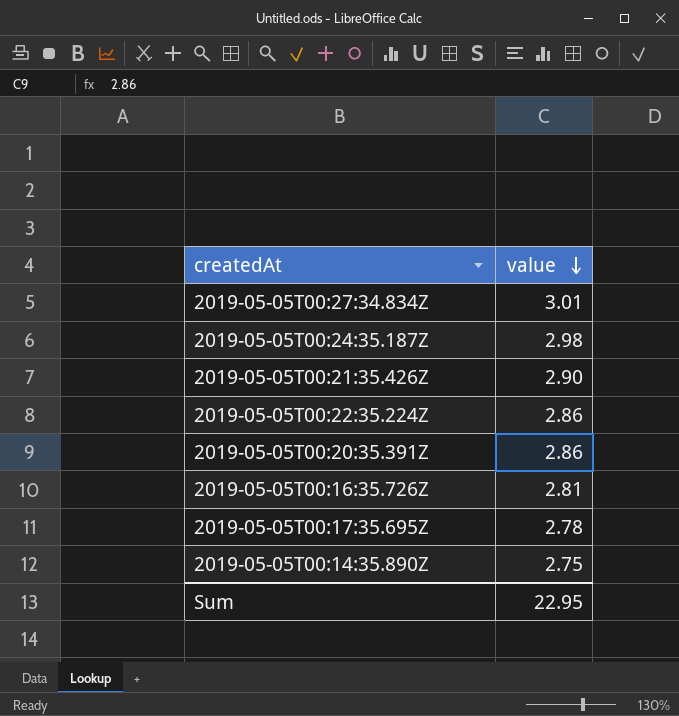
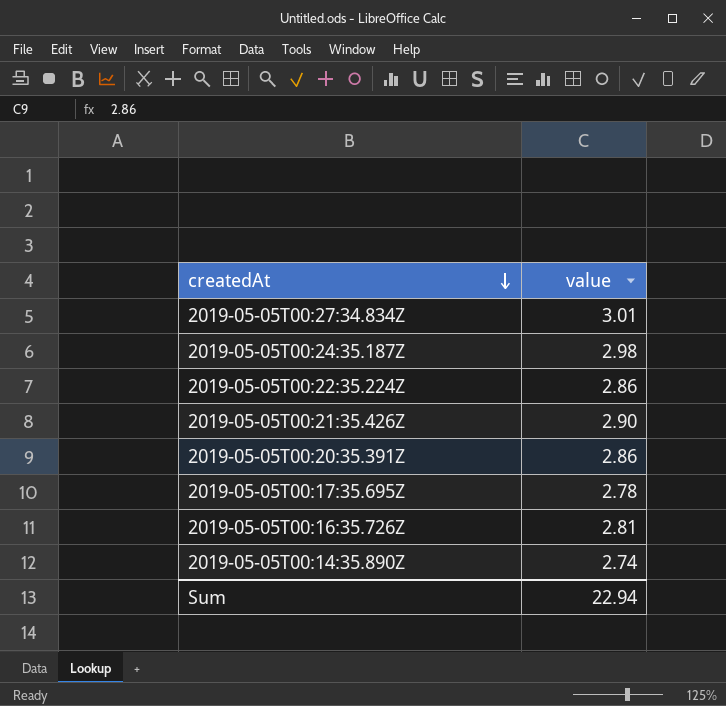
row order: value descending -> createdAt descending
2019-05-05T00:14:35.890Z | value: 2.75 -> 2.74
Sum | value: 22.95 -> 22.94

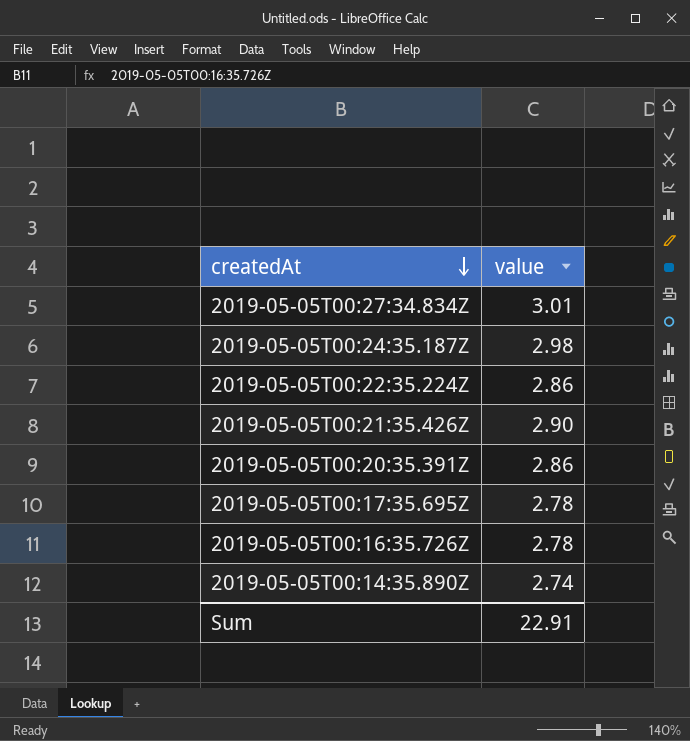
2019-05-05T00:16:35.726Z | value: 2.81 -> 2.78
Sum | value: 22.94 -> 22.91

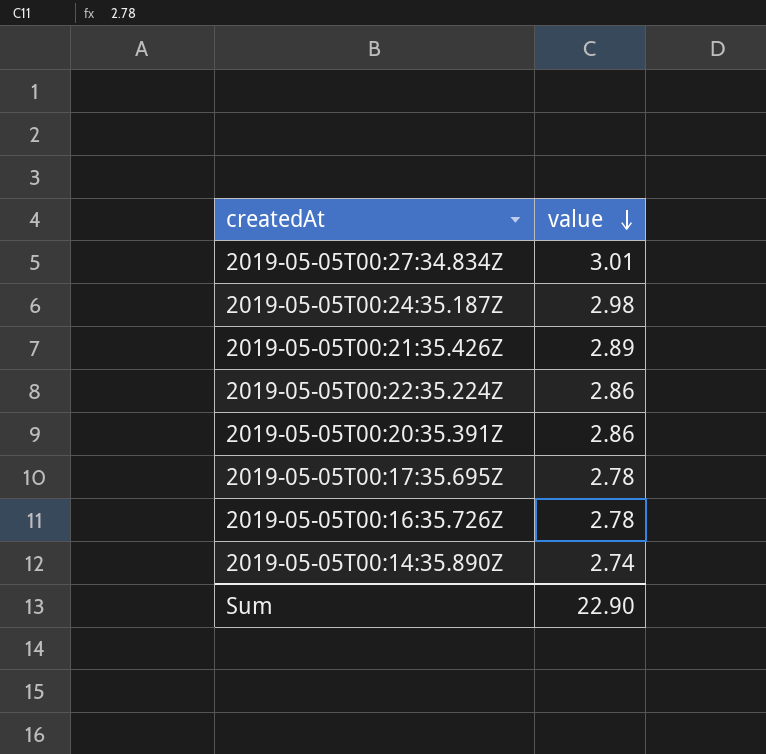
row order: createdAt descending -> value descending
2019-05-05T00:21:35.426Z | value: 2.90 -> 2.89
Sum | value: 22.91 -> 22.90

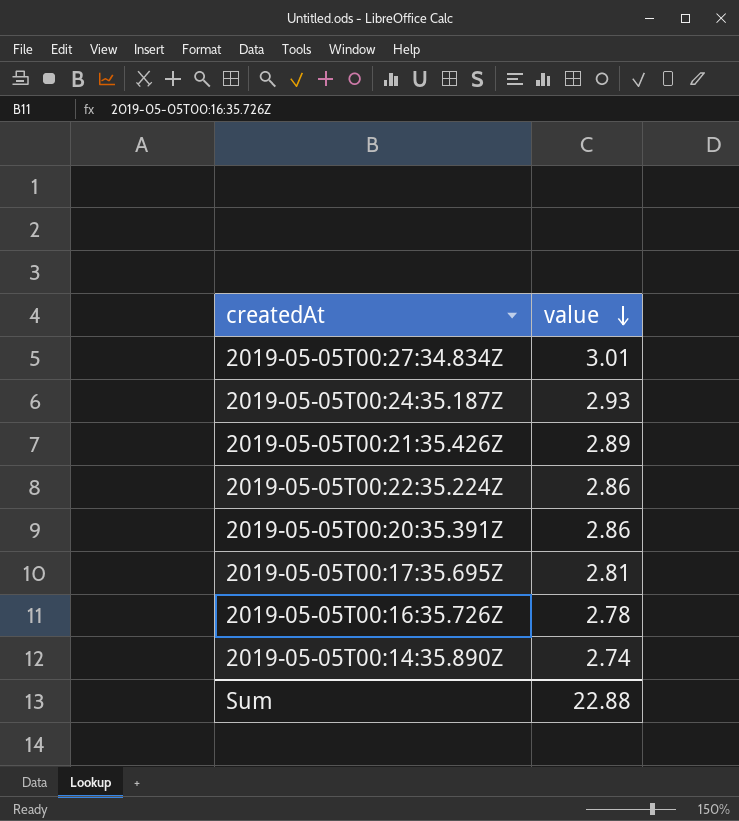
2019-05-05T00:24:35.187Z | value: 2.98 -> 2.93
2019-05-05T00:17:35.695Z | value: 2.78 -> 2.81
Sum | value: 22.90 -> 22.88

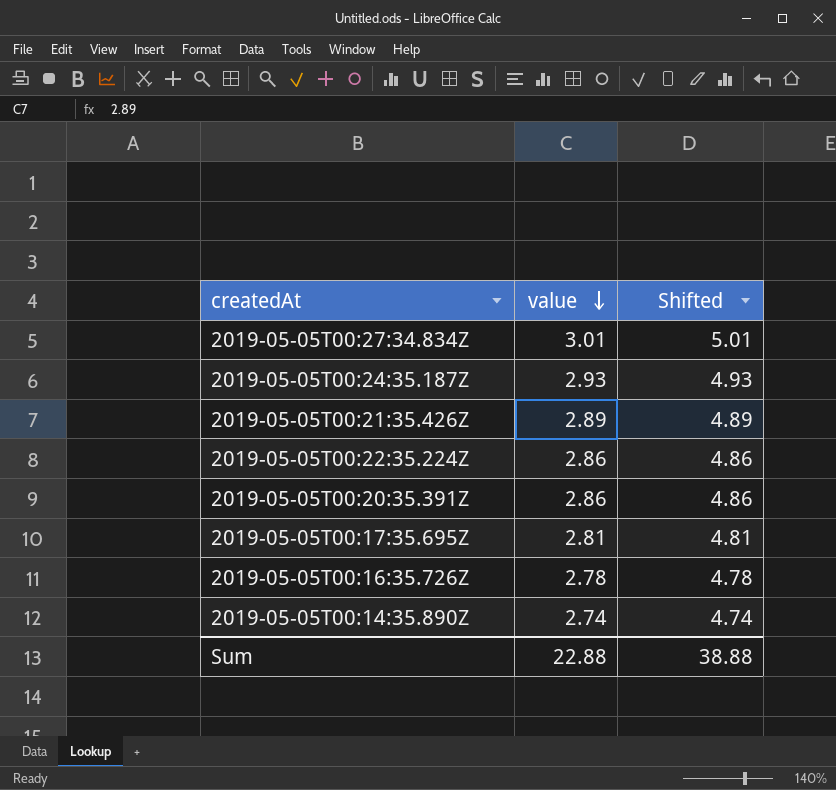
column Shifted | formula: none -> [value] + 2

